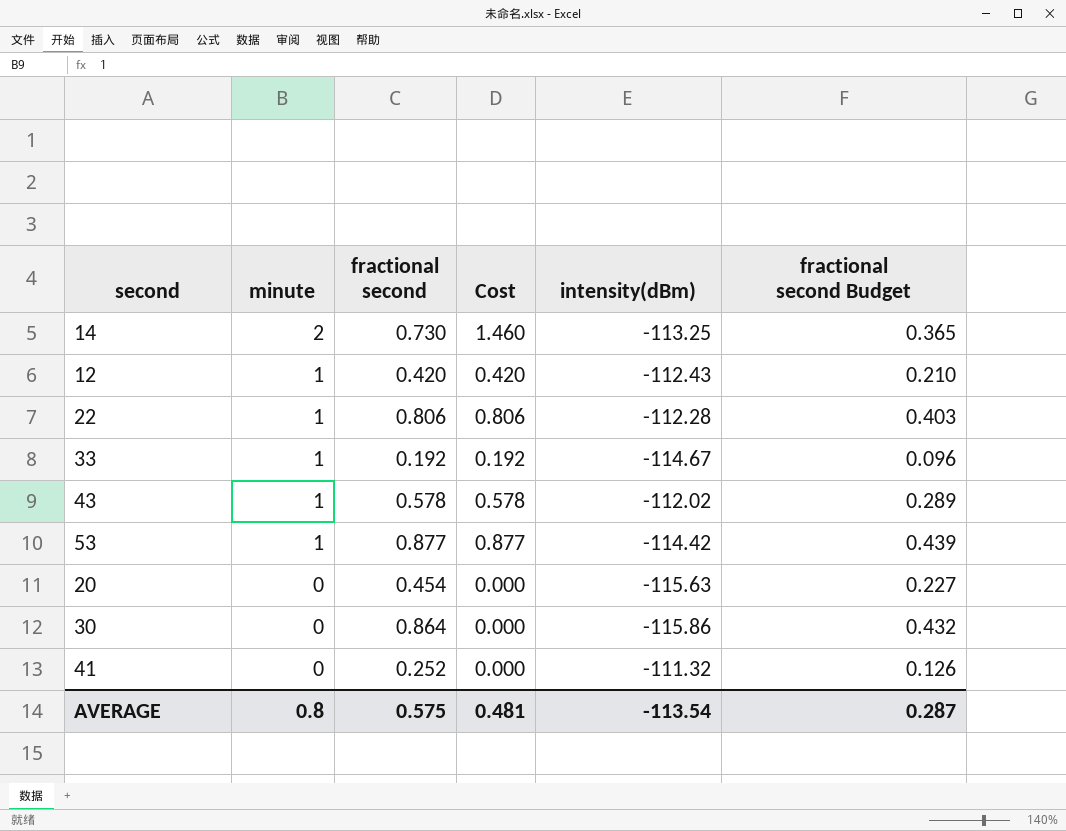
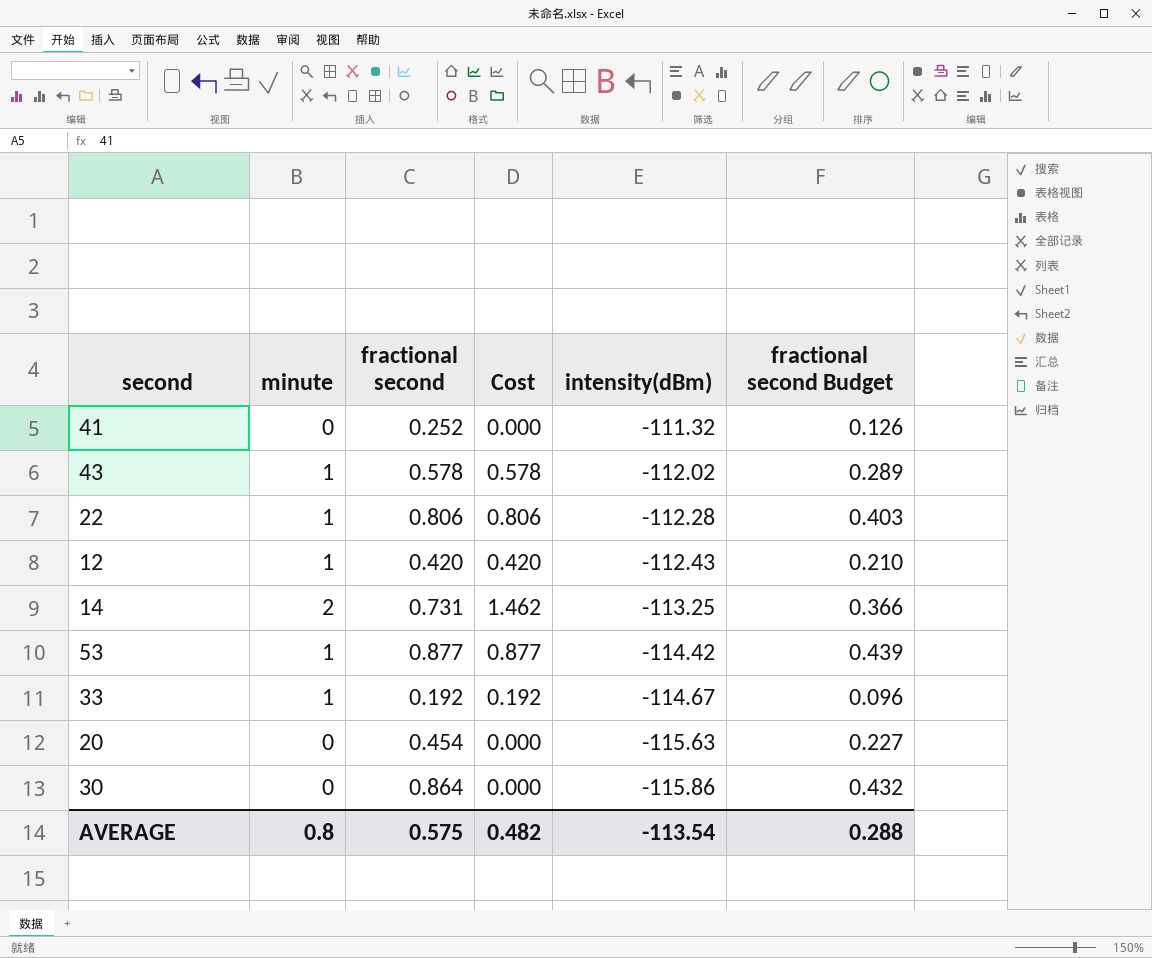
row order: minute descending -> intensity(dBm) descending
14 | fractional second: 0.730 -> 0.731
14 | Cost: 1.460 -> 1.462
14 | fractional second Budget: 0.365 -> 0.366
AVERAGE | Cost: 0.481 -> 0.482
AVERAGE | fractional second Budget: 0.287 -> 0.288

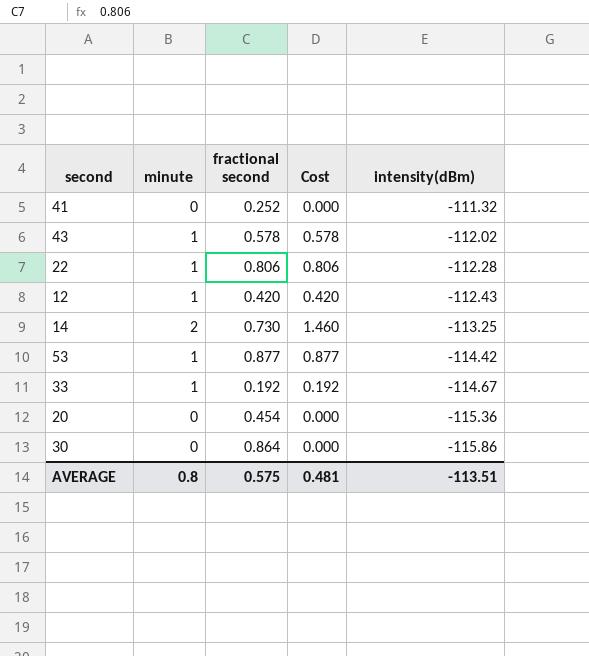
column fractional second Budget | formula: [fractional second] * 0.5 -> none
14 | fractional second: 0.731 -> 0.730
14 | Cost: 1.462 -> 1.460
20 | intensity(dBm): -115.63 -> -115.36
AVERAGE | Cost: 0.482 -> 0.481
AVERAGE | intensity(dBm): -113.54 -> -113.51

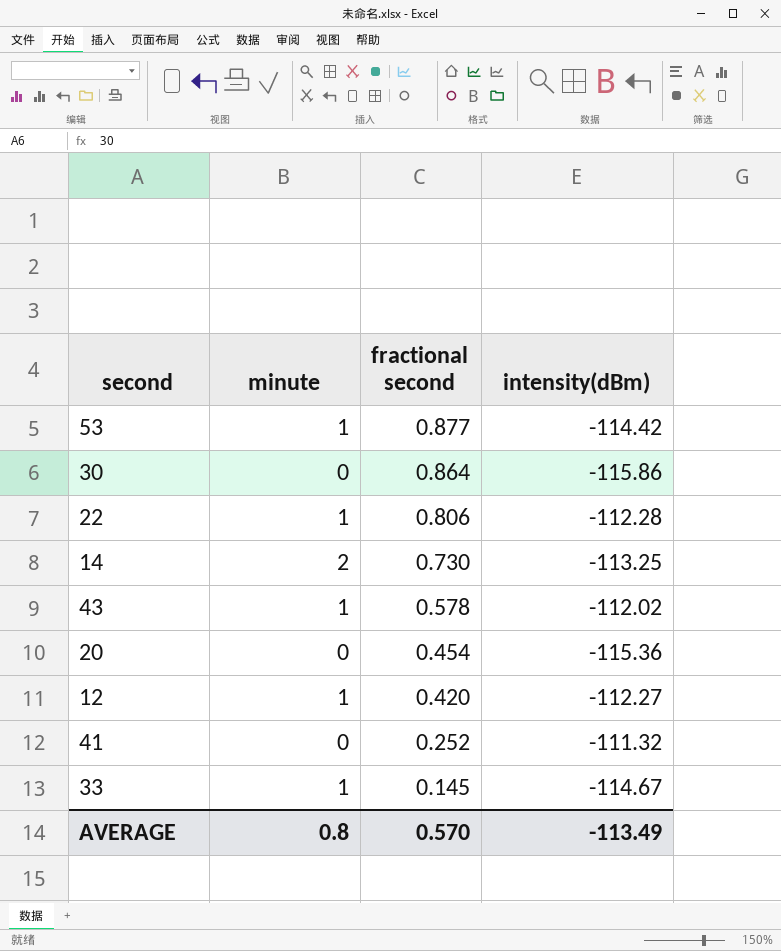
row order: intensity(dBm) descending -> fractional second descending
column Cost | formula: [minute] * [fractional second] -> none
12 | intensity(dBm): -112.43 -> -112.27
33 | fractional second: 0.192 -> 0.145
AVERAGE | fractional second: 0.575 -> 0.570
AVERAGE | intensity(dBm): -113.51 -> -113.49

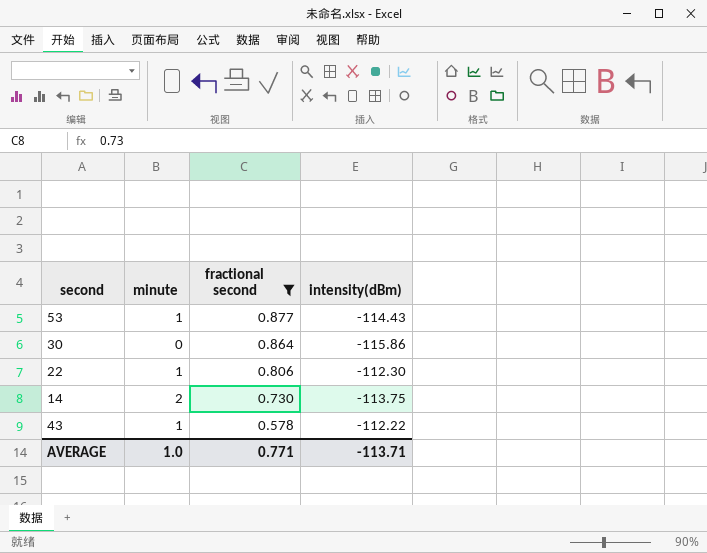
filter: none -> fractional second >= 0.578
53 | intensity(dBm): -114.42 -> -114.43
22 | intensity(dBm): -112.28 -> -112.30
14 | intensity(dBm): -113.25 -> -113.75
43 | intensity(dBm): -112.02 -> -112.22
AVERAGE | minute: 0.8 -> 1.0
AVERAGE | fractional second: 0.570 -> 0.771
AVERAGE | intensity(dBm): -113.49 -> -113.71

